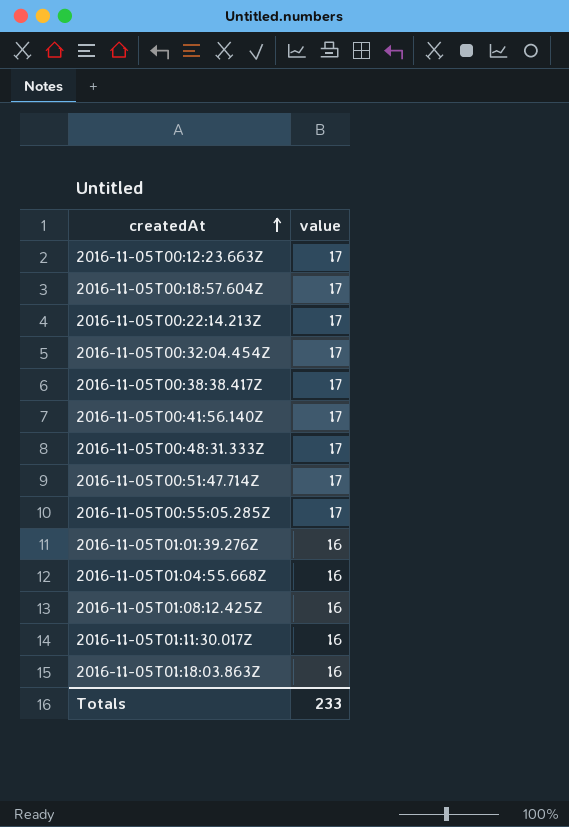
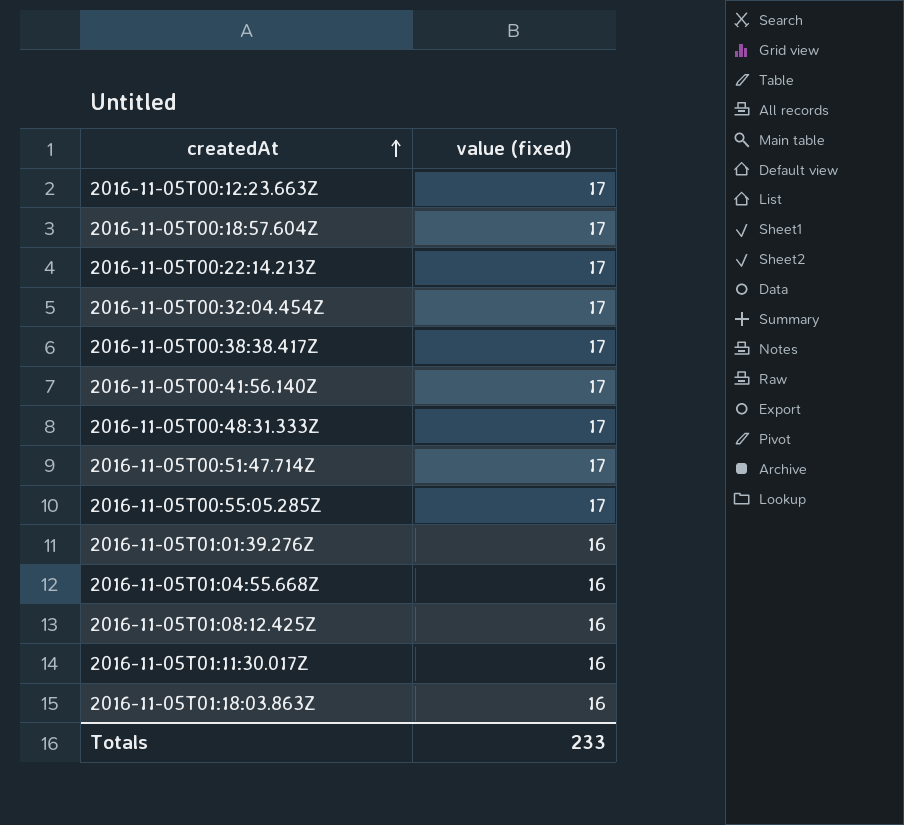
column name: value -> value (fixed)

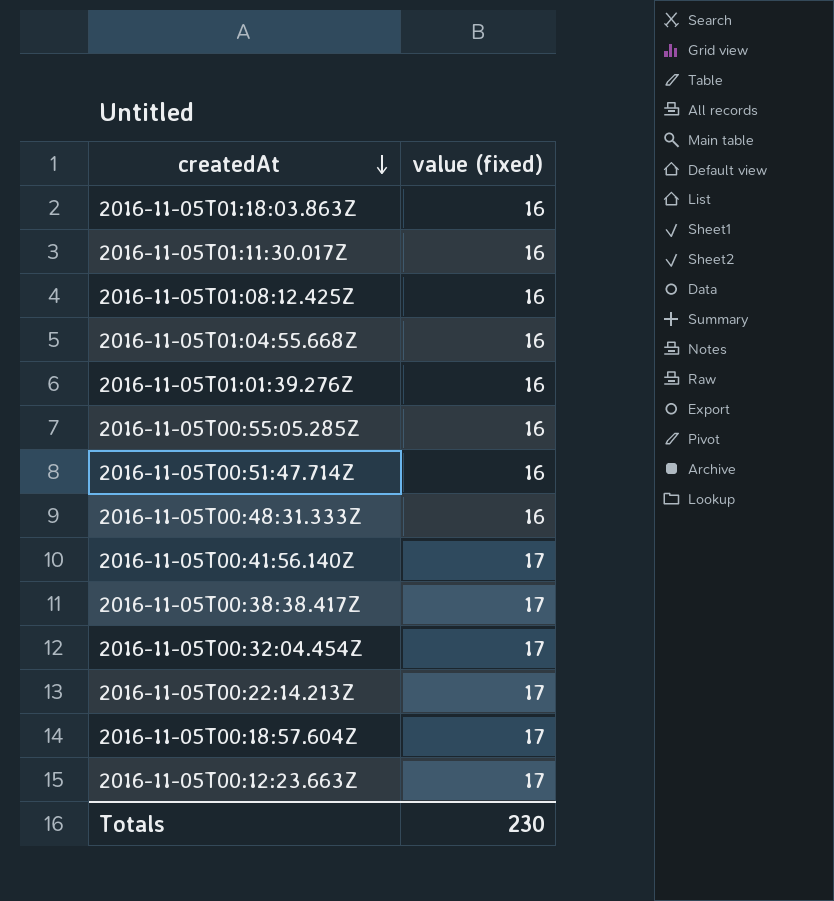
row order: createdAt ascending -> createdAt descending
2016-11-05T00:55:05.285Z | value (fixed): 17 -> 16
2016-11-05T00:51:47.714Z | value (fixed): 17 -> 16
2016-11-05T00:48:31.333Z | value (fixed): 17 -> 16
Totals | value (fixed): 233 -> 230

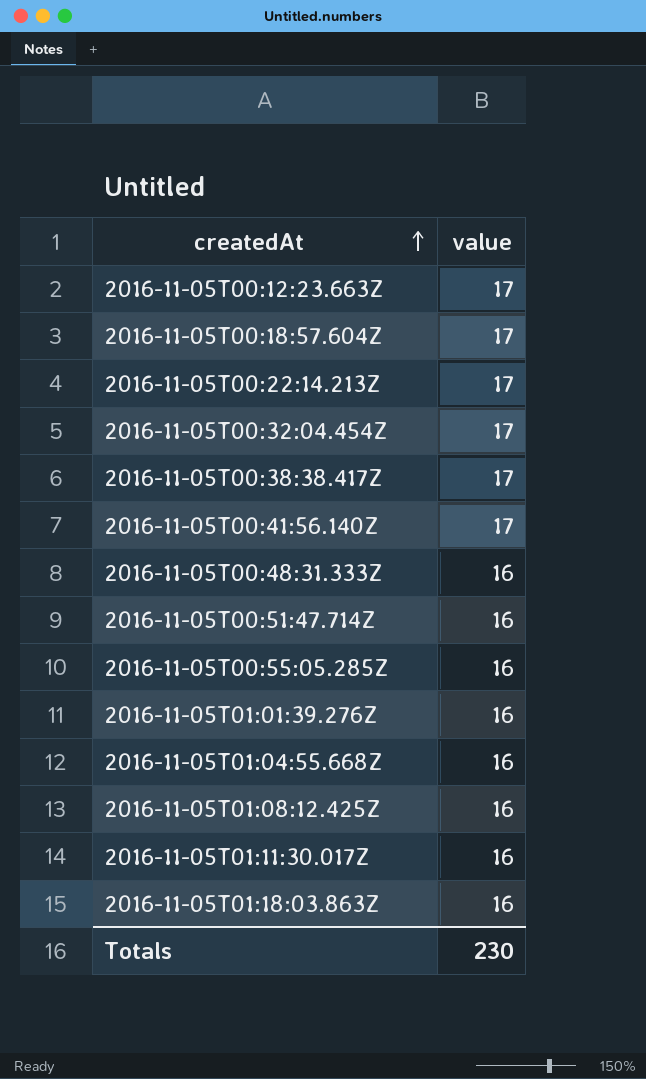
row order: createdAt descending -> createdAt ascending
column name: value (fixed) -> value

